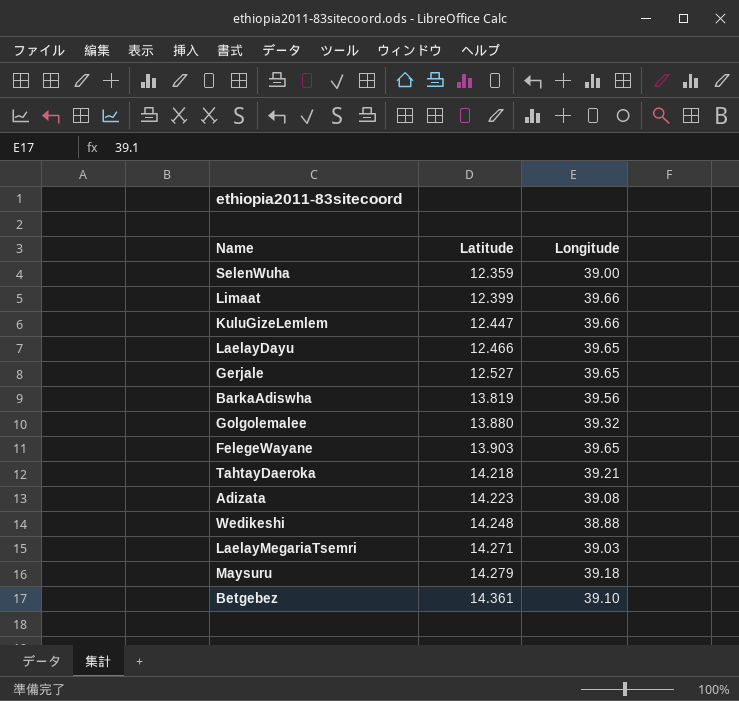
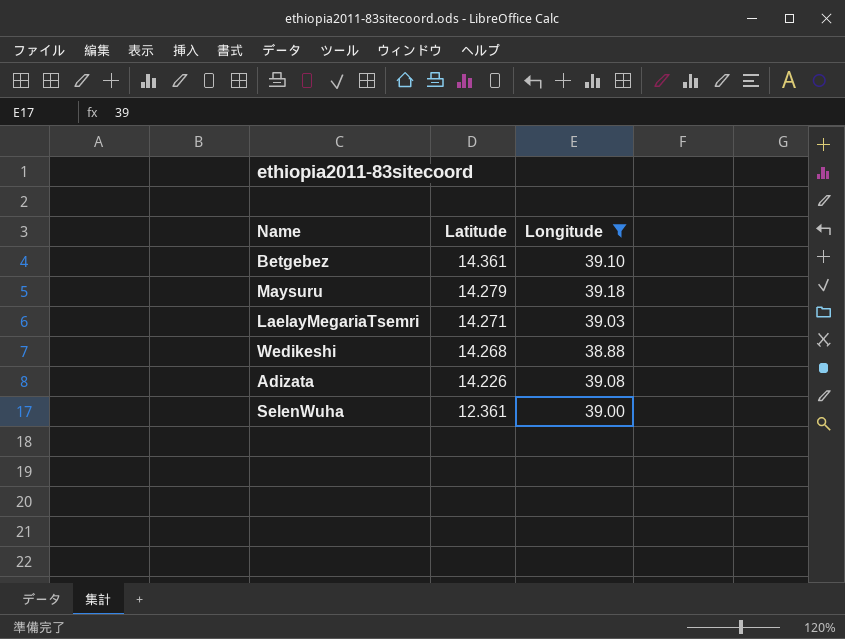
filter: none -> Longitude <= 39.18
row order: Latitude ascending -> Latitude descending
Wedikeshi | Latitude: 14.248 -> 14.268
Adizata | Latitude: 14.223 -> 14.226
SelenWuha | Latitude: 12.359 -> 12.361

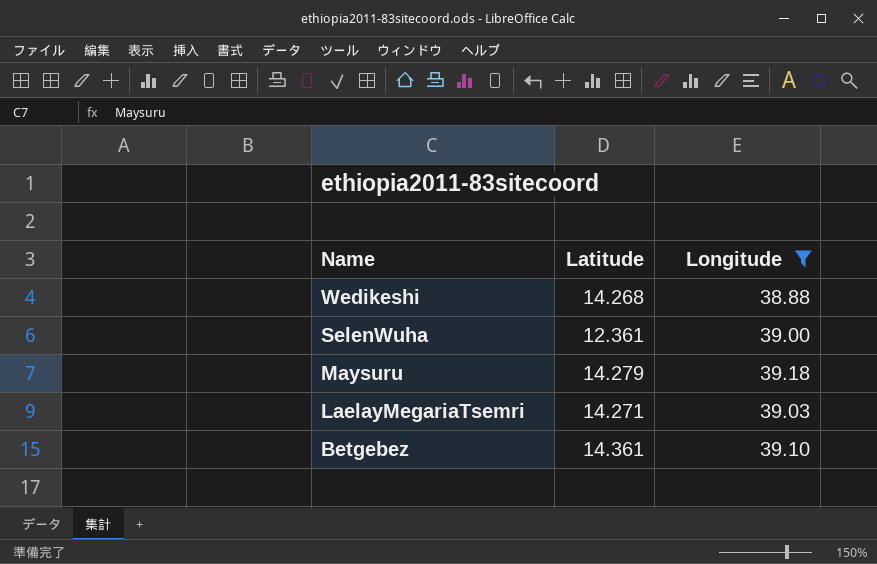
row order: Latitude descending -> Name descending
row Adizata: 14.226 | 39.08 -> none

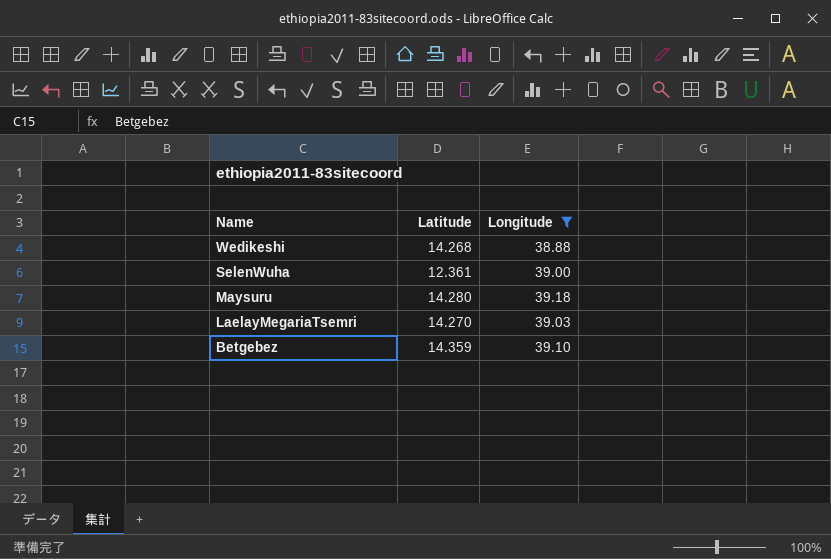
Maysuru | Latitude: 14.279 -> 14.280
LaelayMegariaTsemri | Latitude: 14.271 -> 14.270
Betgebez | Latitude: 14.361 -> 14.359

